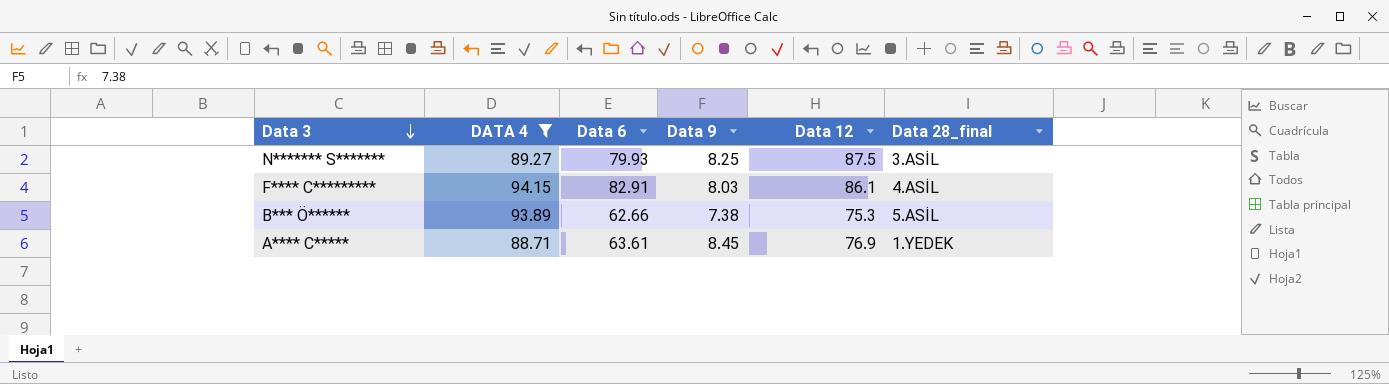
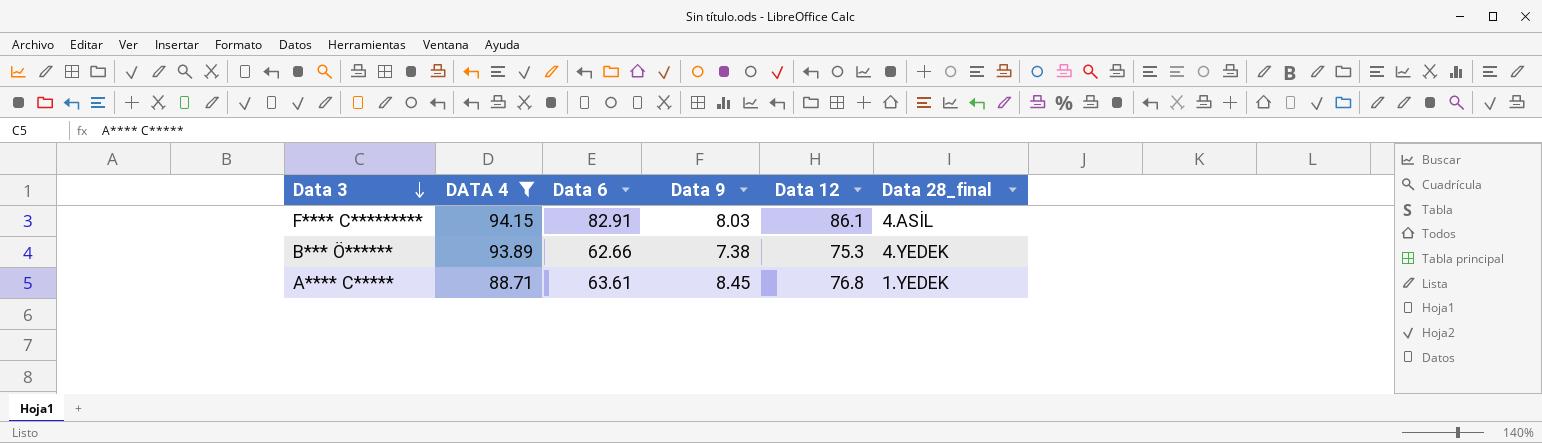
row N******* S*******: 89.27 | 79.93 | 8.25 | 87.5 | 3.ASİL -> none
B*** Ö****** | Data 28_final: 5.ASİL -> 4.YEDEK
A**** C***** | Data 12: 76.9 -> 76.8

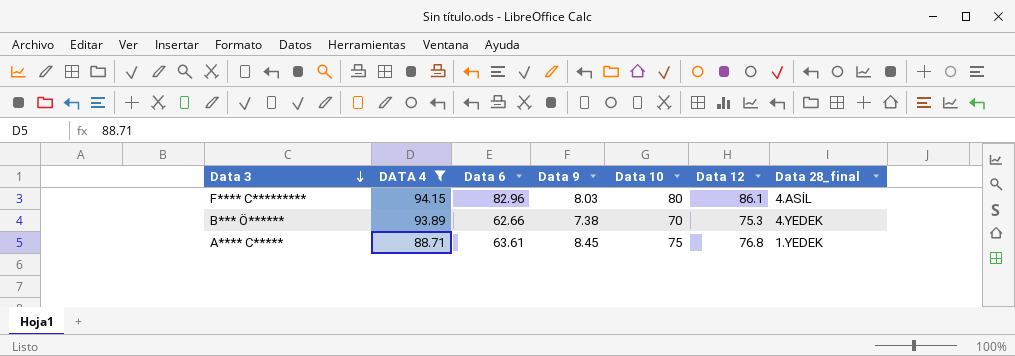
column Data 10 | position: none -> 5
F**** C********* | Data 6: 82.91 -> 82.96

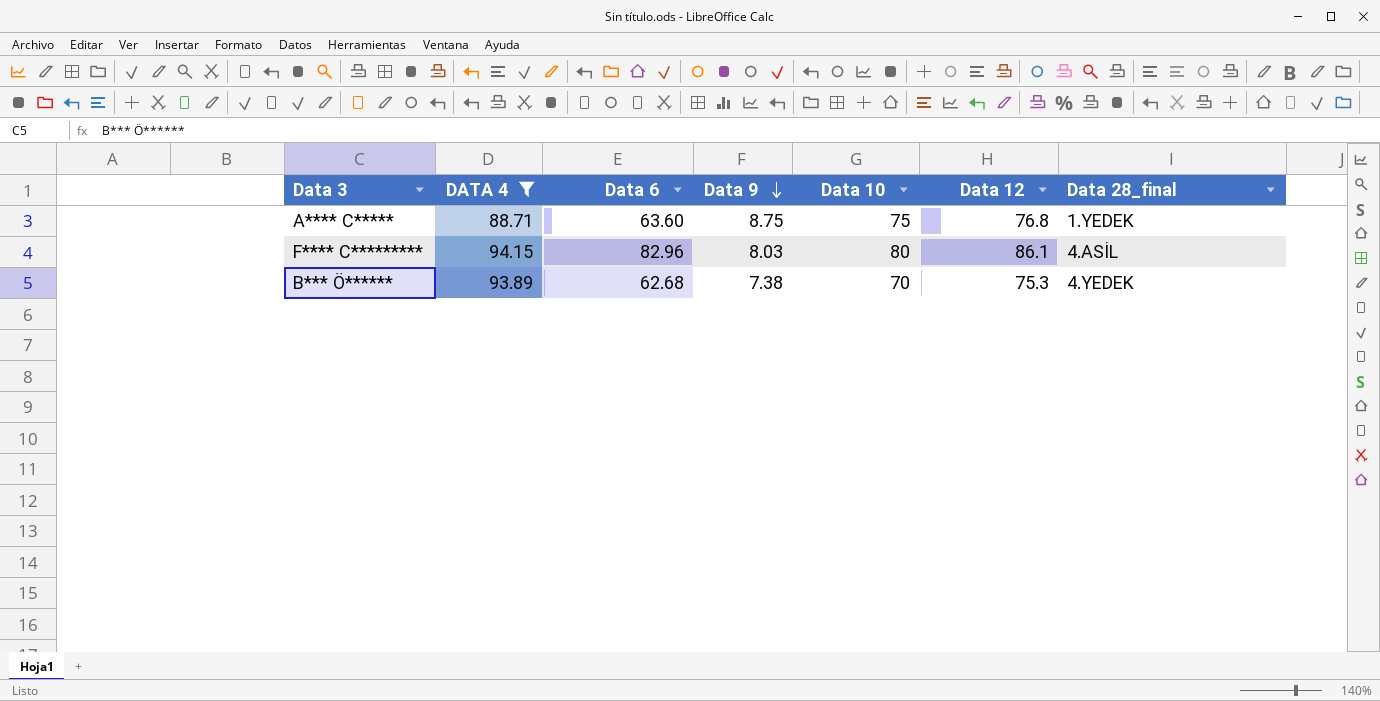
row order: Data 3 descending -> Data 9 descending
A**** C***** | Data 6: 63.61 -> 63.60
A**** C***** | Data 9: 8.45 -> 8.75
B*** Ö****** | Data 6: 62.66 -> 62.68

